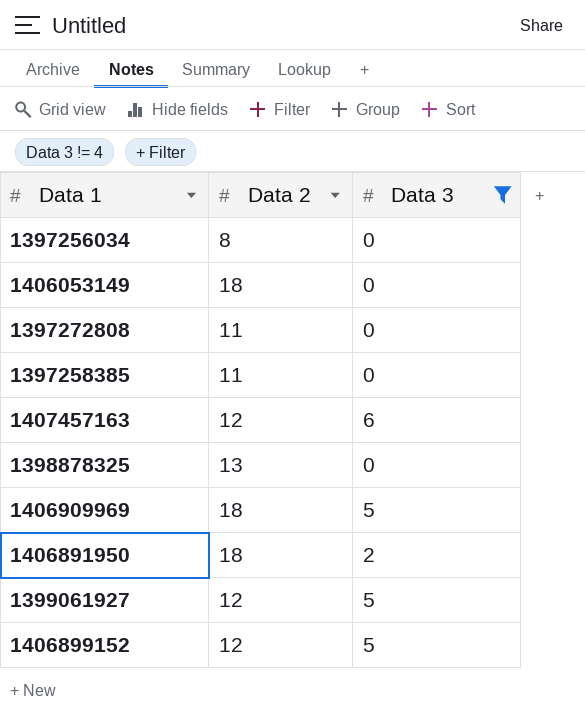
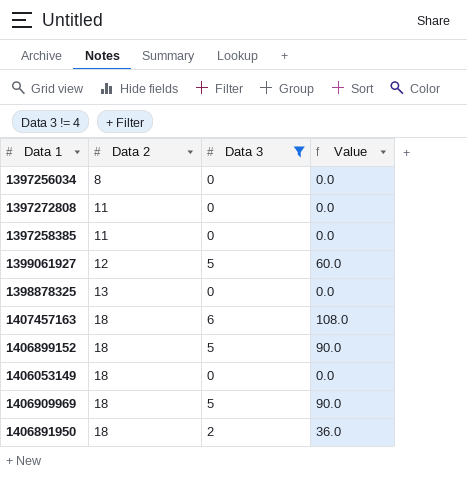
row order: none -> Data 2 ascending
column Value | formula: none -> [Data 2] * [Data 3]
1407457163 | Data 2: 12 -> 18
1406899152 | Data 2: 12 -> 18

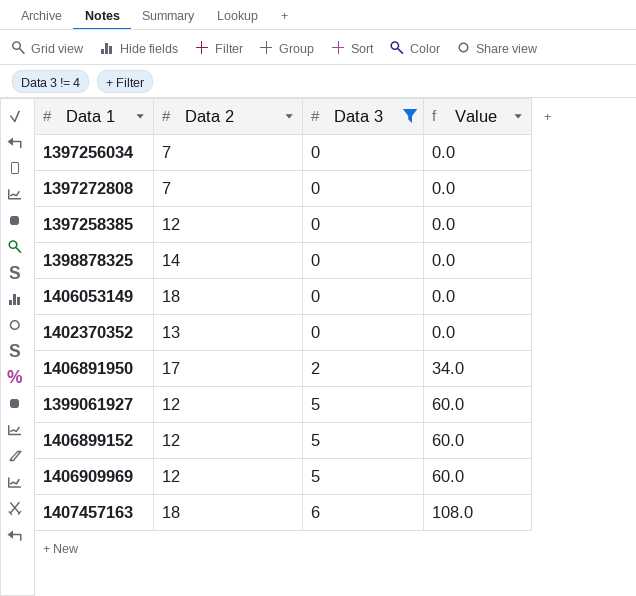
row order: Data 2 ascending -> Data 3 ascending
1397256034 | Data 2: 8 -> 7
1397272808 | Data 2: 11 -> 7
1397258385 | Data 2: 11 -> 12
1398878325 | Data 2: 13 -> 14
row 1402370352: none -> 13 | 0 | 0.0
1406891950 | Data 2: 18 -> 17
1406891950 | Value: 36.0 -> 34.0
1406899152 | Data 2: 18 -> 12
1406899152 | Value: 90.0 -> 60.0
1406909969 | Data 2: 18 -> 12
1406909969 | Value: 90.0 -> 60.0

